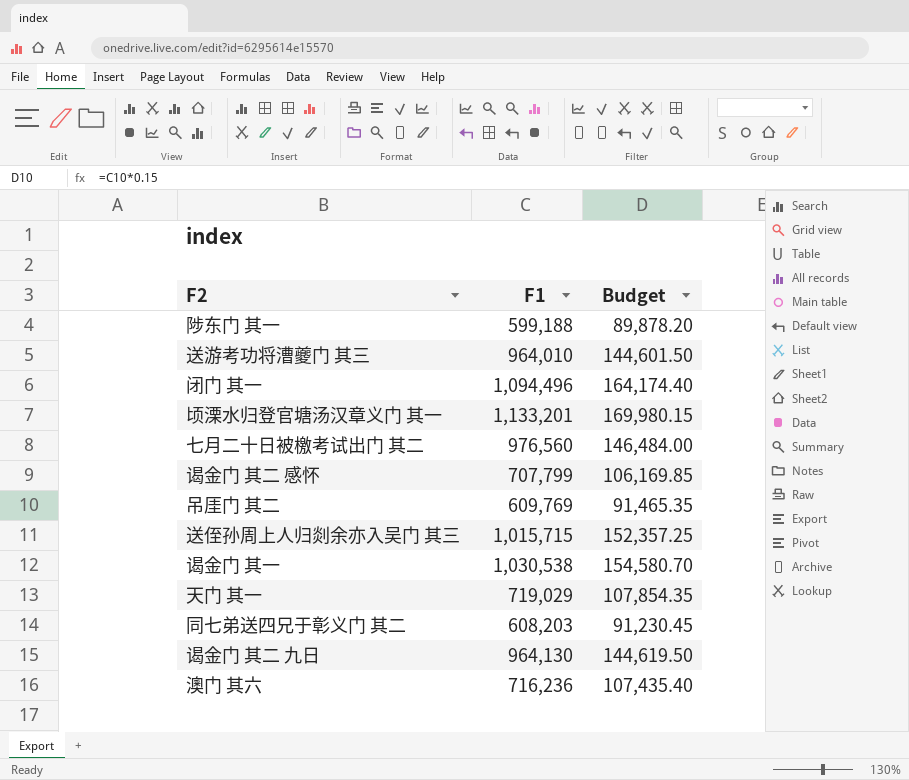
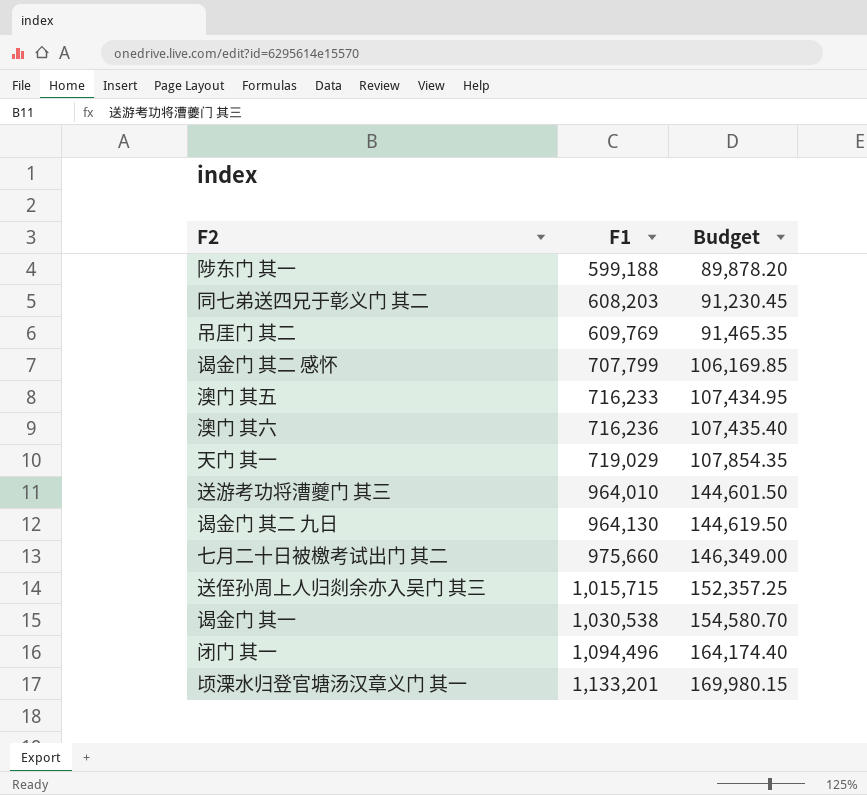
row order: none -> F1 ascending
row 澳门 其五: none -> 716,233 | 107,434.95
七月二十日被檄考试出门 其二 | F1: 976,560 -> 975,660
七月二十日被檄考试出门 其二 | Budget: 146,484.00 -> 146,349.00

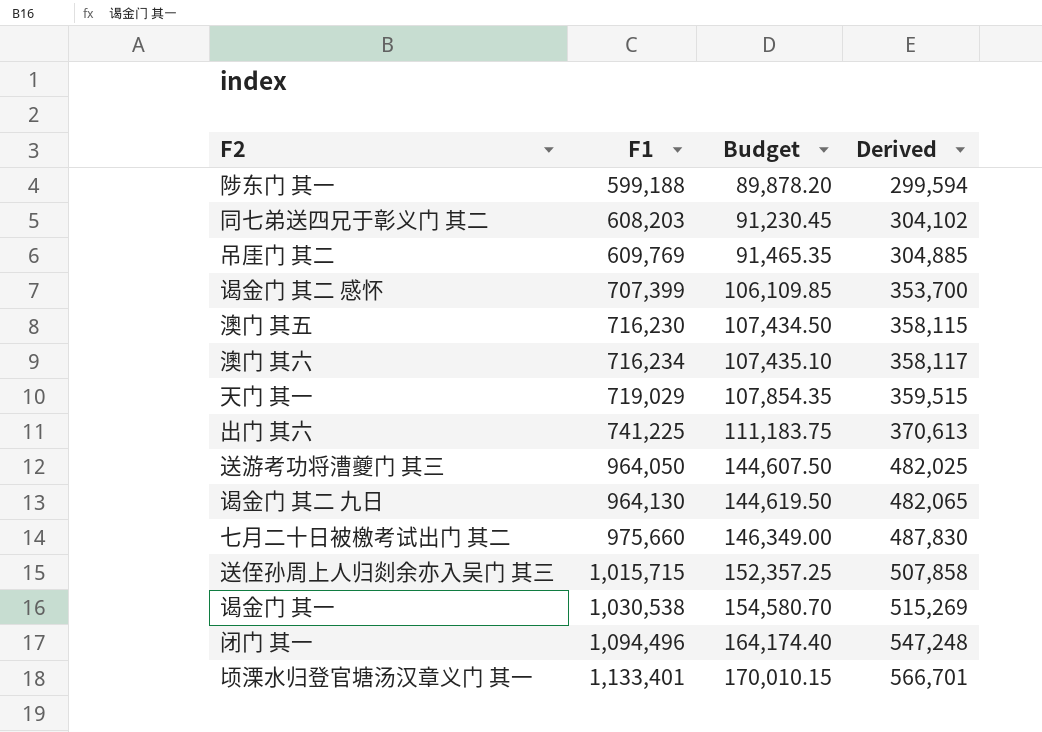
column Derived | formula: none -> [F1] * 0.5
谒金门 其二 感怀 | F1: 707,799 -> 707,399
谒金门 其二 感怀 | Budget: 106,169.85 -> 106,109.85
澳门 其五 | F1: 716,233 -> 716,230
澳门 其五 | Budget: 107,434.95 -> 107,434.50
澳门 其六 | F1: 716,236 -> 716,234
澳门 其六 | Budget: 107,435.40 -> 107,435.10
row 出门 其六: none -> 741,225 | 111,183.75 | 370,613
送游考功将漕夔门 其三 | F1: 964,010 -> 964,050
送游考功将漕夔门 其三 | Budget: 144,601.50 -> 144,607.50
顷溧水归登官塘汤汉章义门 其一 | F1: 1,133,201 -> 1,133,401
顷溧水归登官塘汤汉章义门 其一 | Budget: 169,980.15 -> 170,010.15

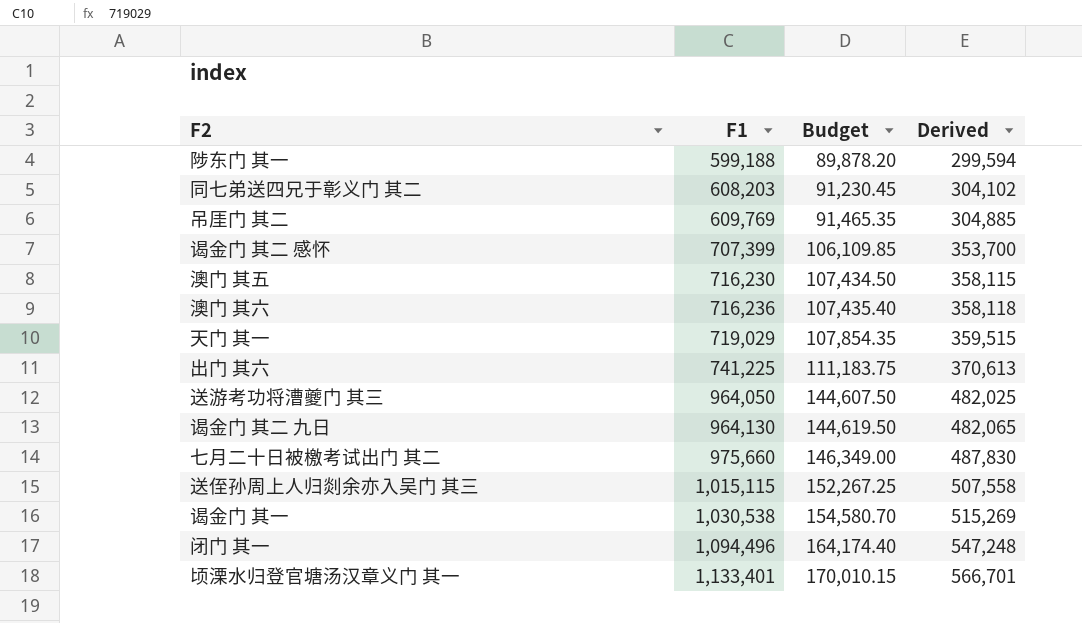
澳门 其六 | F1: 716,234 -> 716,236
澳门 其六 | Budget: 107,435.10 -> 107,435.40
澳门 其六 | Derived: 358,117 -> 358,118
送侄孙周上人归剡余亦入吴门 其三 | F1: 1,015,715 -> 1,015,115
送侄孙周上人归剡余亦入吴门 其三 | Budget: 152,357.25 -> 152,267.25
送侄孙周上人归剡余亦入吴门 其三 | Derived: 507,858 -> 507,558

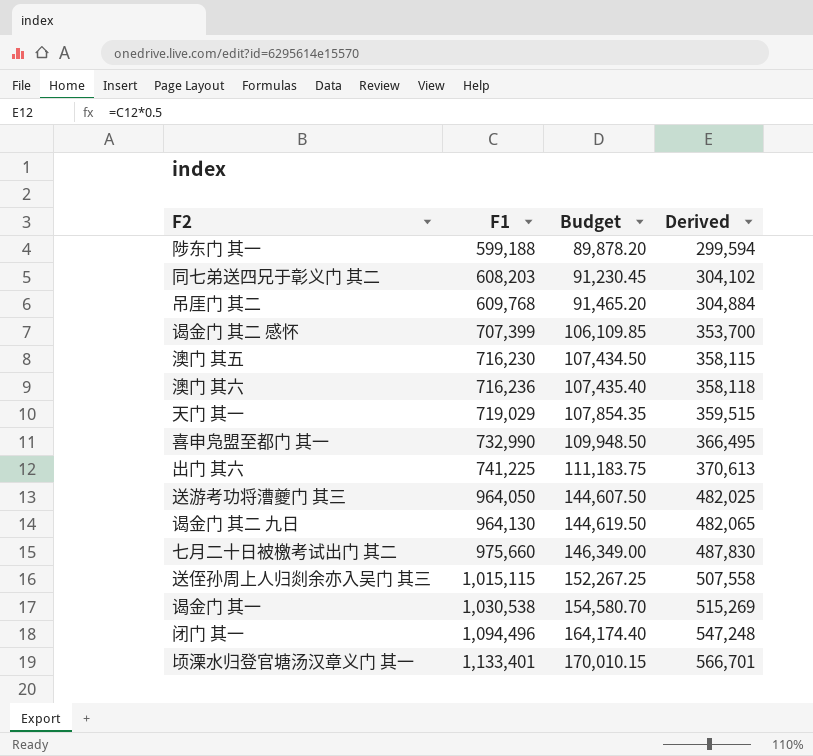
吊厓门 其二 | F1: 609,769 -> 609,768
吊厓门 其二 | Budget: 91,465.35 -> 91,465.20
吊厓门 其二 | Derived: 304,885 -> 304,884
row 喜申凫盟至都门 其一: none -> 732,990 | 109,948.50 | 366,495

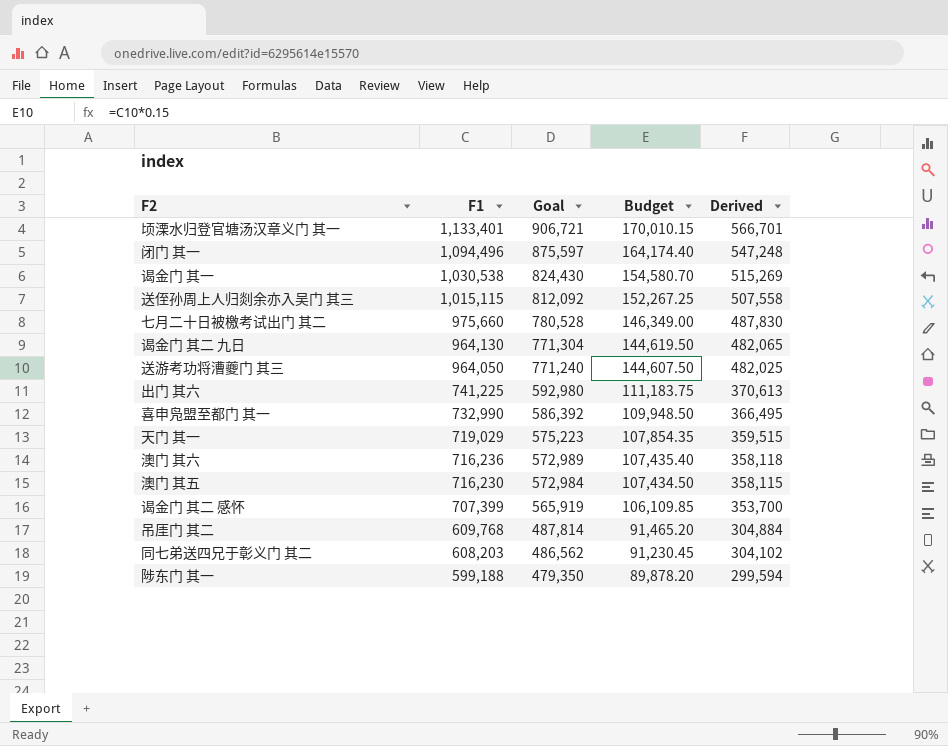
row order: F1 ascending -> F1 descending
column Goal | formula: none -> [F1] * 0.8

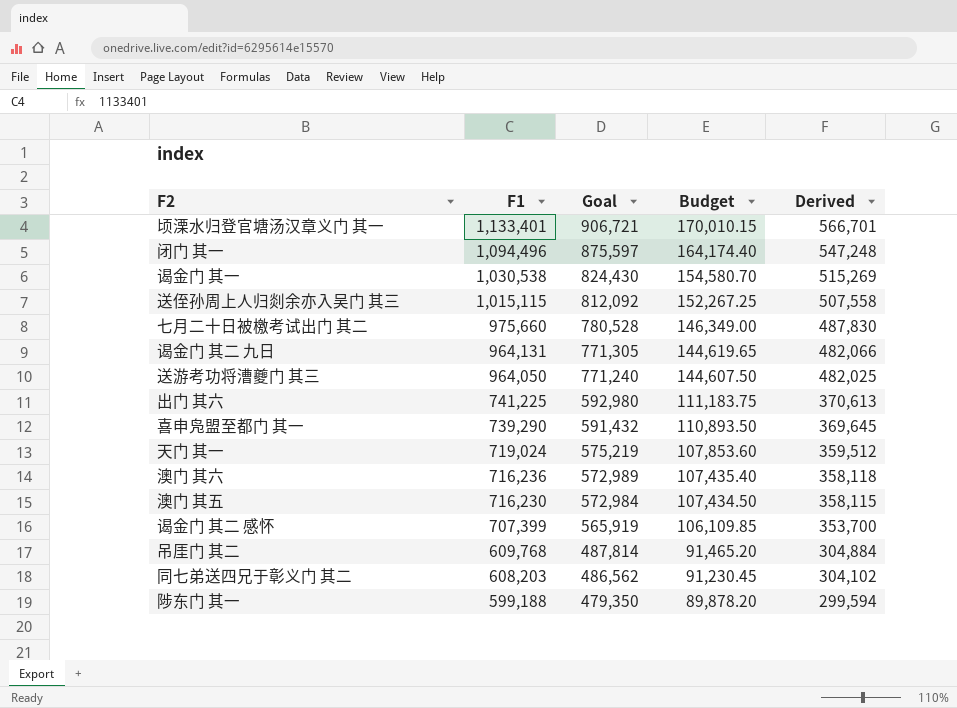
谒金门 其二 九日 | F1: 964,130 -> 964,131
谒金门 其二 九日 | Goal: 771,304 -> 771,305
谒金门 其二 九日 | Budget: 144,619.50 -> 144,619.65
谒金门 其二 九日 | Derived: 482,065 -> 482,066
喜申凫盟至都门 其一 | F1: 732,990 -> 739,290
喜申凫盟至都门 其一 | Goal: 586,392 -> 591,432
喜申凫盟至都门 其一 | Budget: 109,948.50 -> 110,893.50
喜申凫盟至都门 其一 | Derived: 366,495 -> 369,645
天门 其一 | F1: 719,029 -> 719,024
天门 其一 | Goal: 575,223 -> 575,219
天门 其一 | Budget: 107,854.35 -> 107,853.60
天门 其一 | Derived: 359,515 -> 359,512

